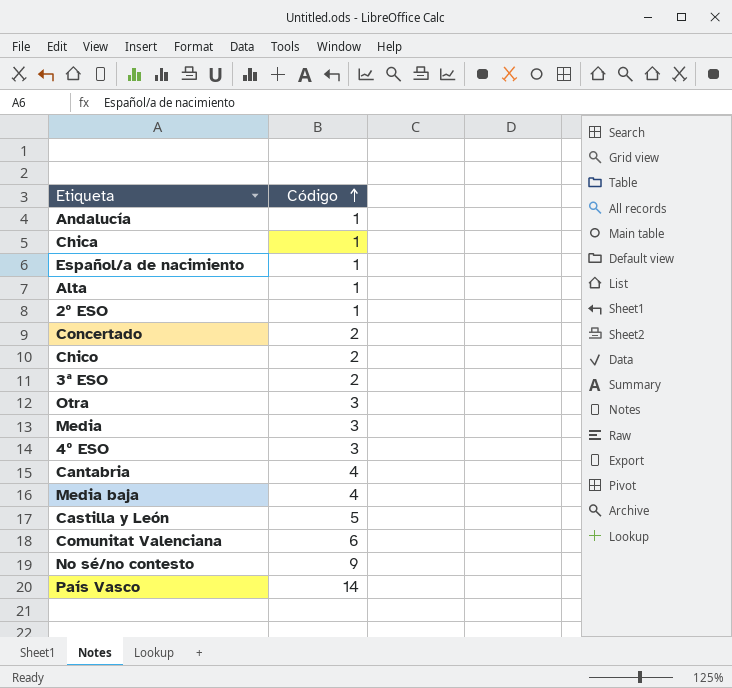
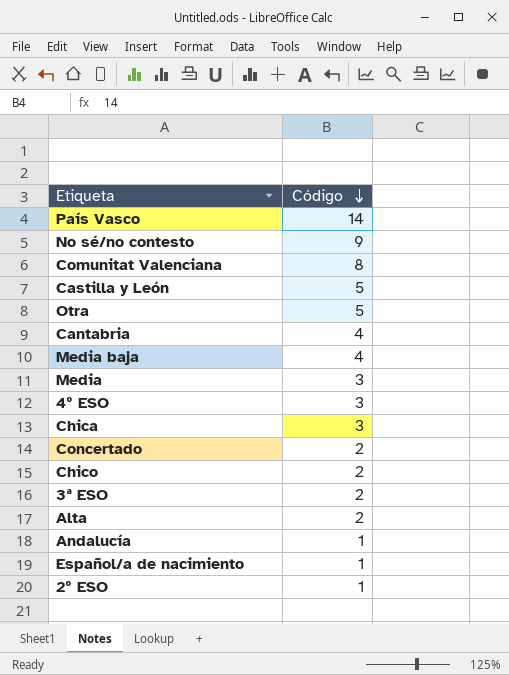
row order: Código ascending -> Código descending
Comunitat Valenciana | Código: 6 -> 8
Otra | Código: 3 -> 5
Chica | Código: 1 -> 3
Alta | Código: 1 -> 2

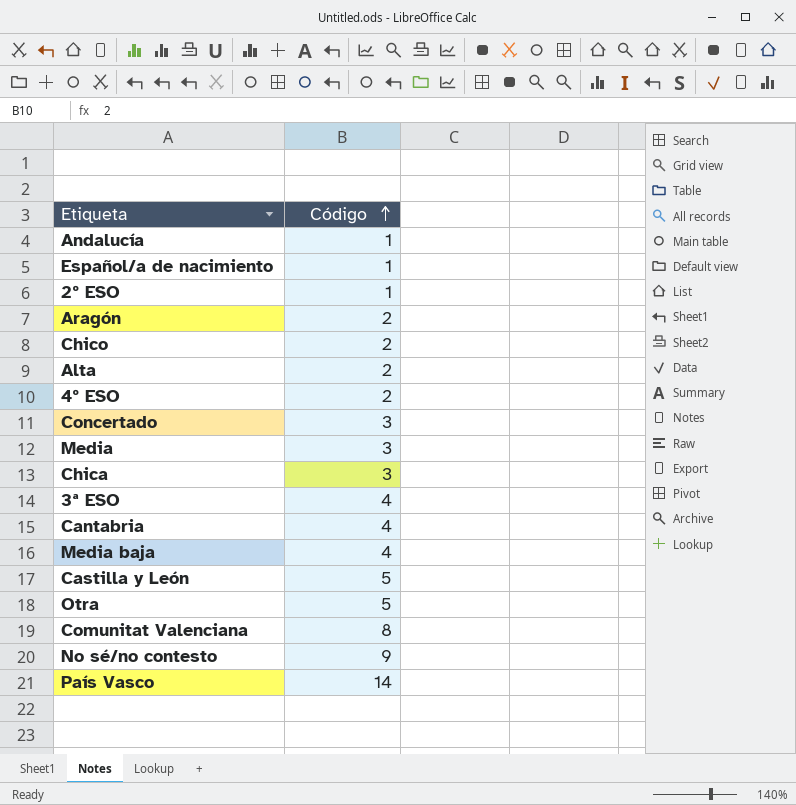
row order: Código descending -> Código ascending
row Aragón: none -> 2
4º ESO | Código: 3 -> 2
Concertado | Código: 2 -> 3
3ª ESO | Código: 2 -> 4

